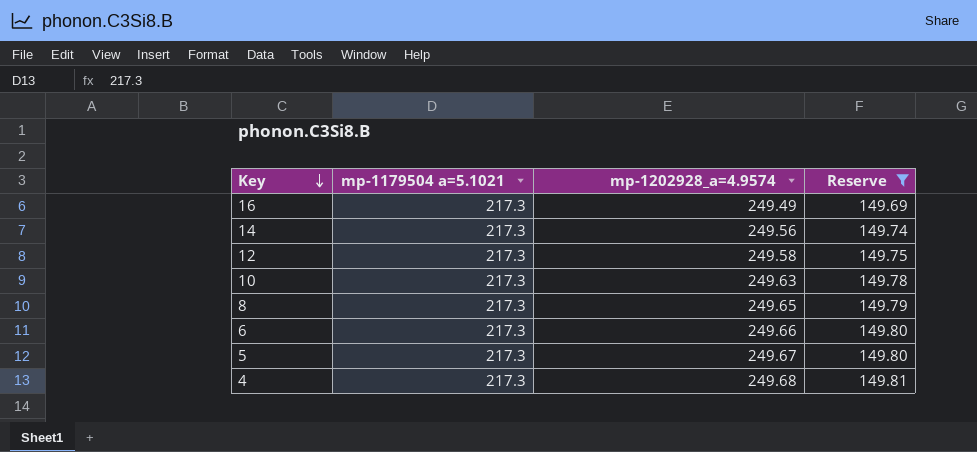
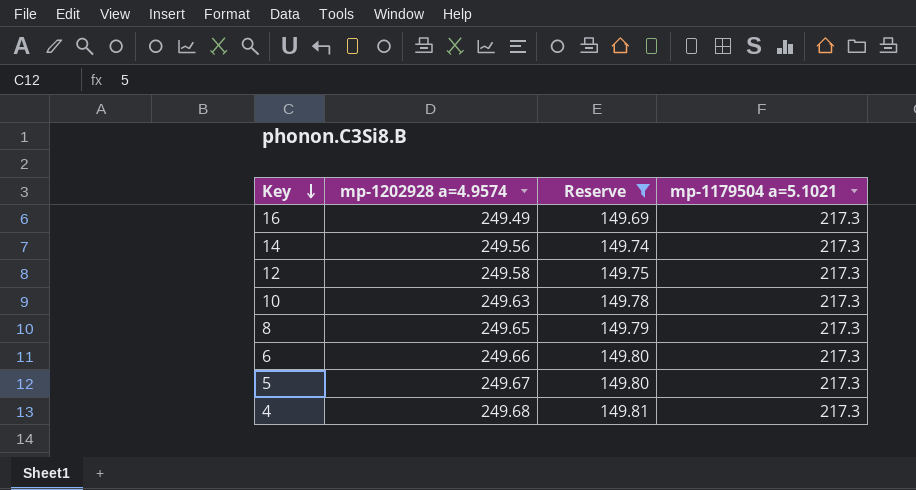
column name: mp-1202928_a=4.9574 -> mp-1202928 a=4.9574
column mp-1179504 a=5.1021 | position: 2 -> 4

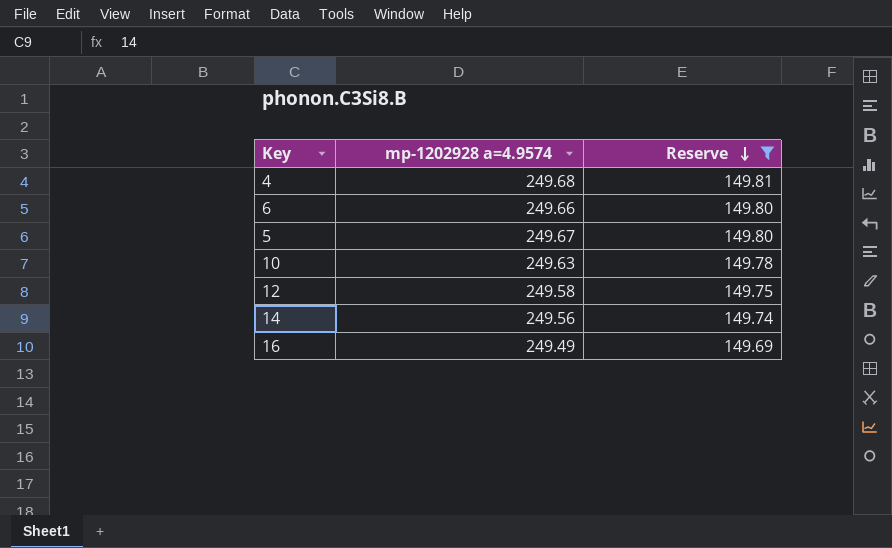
row order: Key descending -> Reserve descending
column mp-1179504 a=5.1021 | position: 4 -> none
row 8: 249.65 | 149.79 | 217.3 -> none

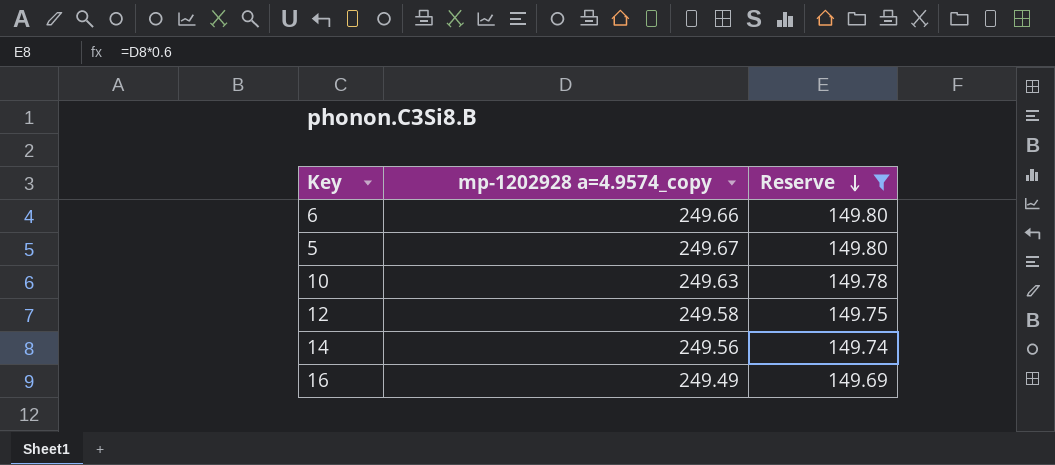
column name: mp-1202928 a=4.9574 -> mp-1202928 a=4.9574_copy
row 4: 249.68 | 149.81 -> none

